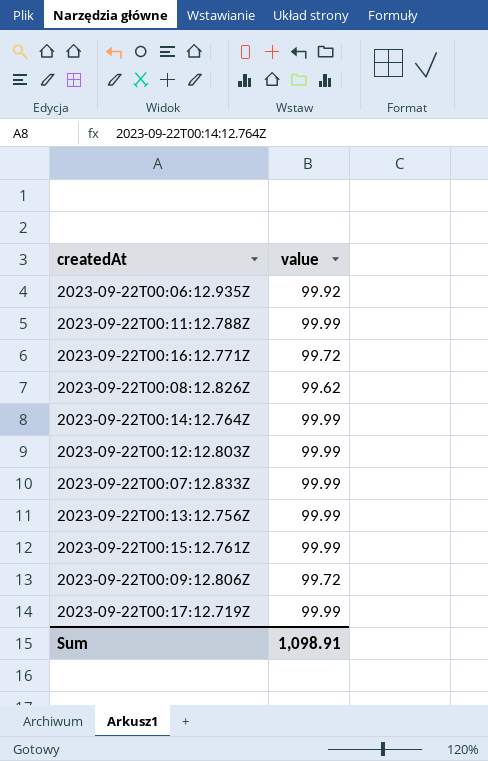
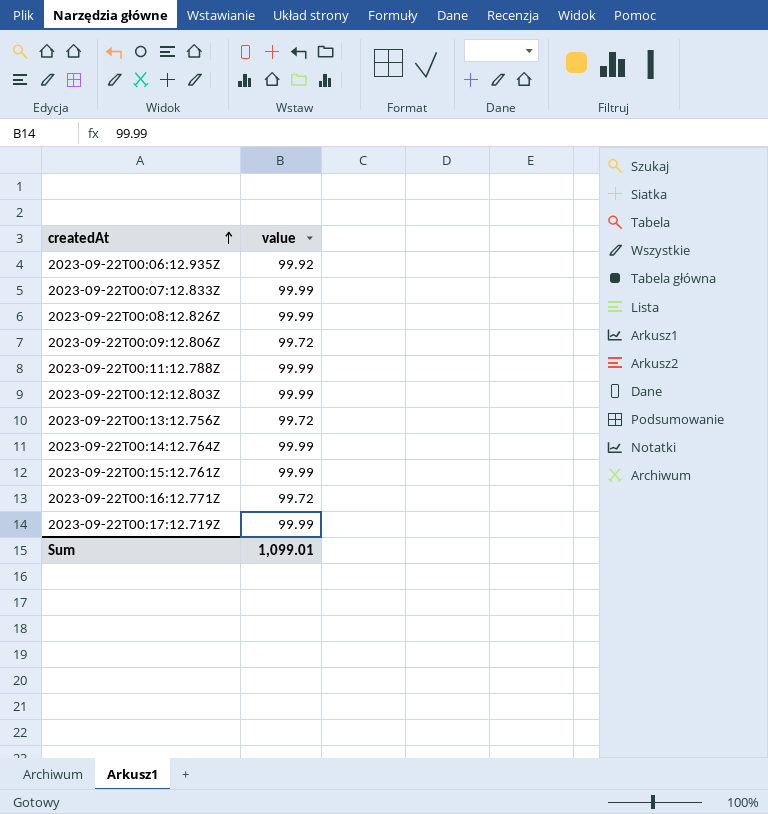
row order: none -> createdAt ascending
2023-09-22T00:08:12.826Z | value: 99.62 -> 99.99
2023-09-22T00:13:12.756Z | value: 99.99 -> 99.72
Sum | value: 1,098.91 -> 1,099.01

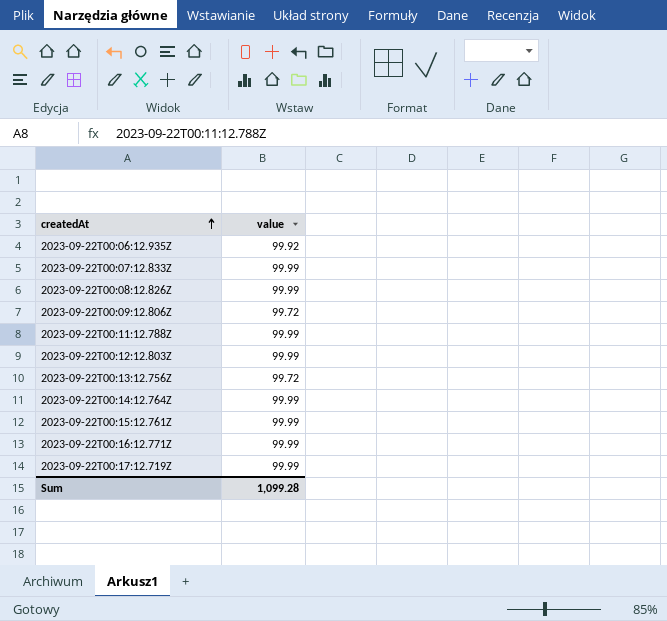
2023-09-22T00:16:12.771Z | value: 99.72 -> 99.99
Sum | value: 1,099.01 -> 1,099.28

